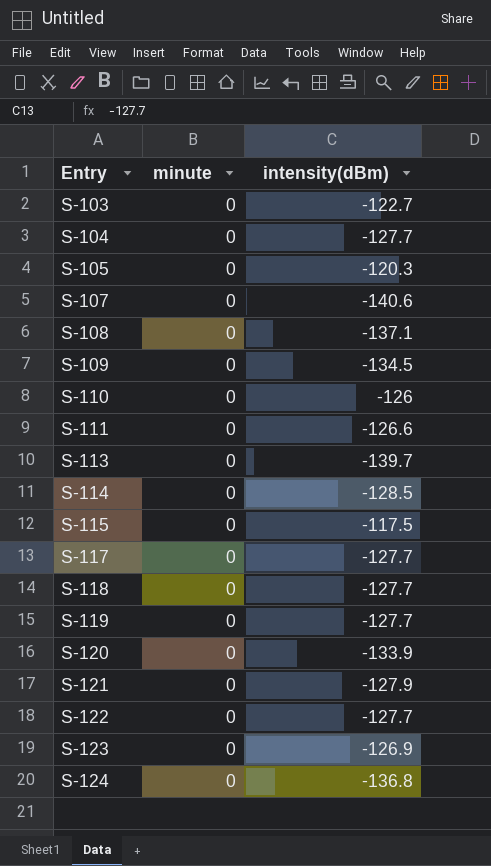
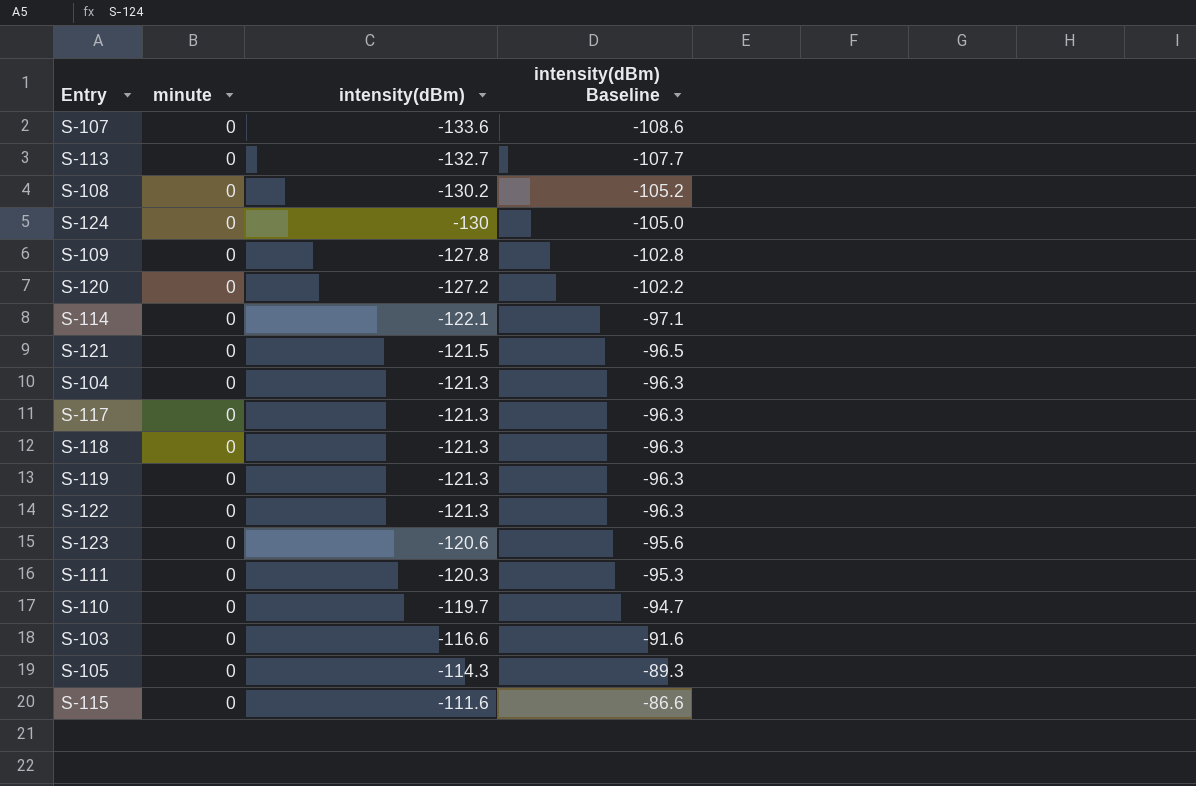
row order: Entry ascending -> intensity(dBm) ascending
column intensity(dBm) Baseline | formula: none -> [intensity(dBm)] + 25
S-107 | intensity(dBm): -140.6 -> -133.6
S-113 | intensity(dBm): -139.7 -> -132.7
S-108 | intensity(dBm): -137.1 -> -130.2
S-124 | intensity(dBm): -136.8 -> -130
S-109 | intensity(dBm): -134.5 -> -127.8
S-120 | intensity(dBm): -133.9 -> -127.2
S-114 | intensity(dBm): -128.5 -> -122.1
S-121 | intensity(dBm): -127.9 -> -121.5
S-104 | intensity(dBm): -127.7 -> -121.3
S-117 | intensity(dBm): -127.7 -> -121.3
S-118 | intensity(dBm): -127.7 -> -121.3
S-119 | intensity(dBm): -127.7 -> -121.3
S-122 | intensity(dBm): -127.7 -> -121.3
S-123 | intensity(dBm): -126.9 -> -120.6
S-111 | intensity(dBm): -126.6 -> -120.3
S-110 | intensity(dBm): -126 -> -119.7
S-103 | intensity(dBm): -122.7 -> -116.6
S-105 | intensity(dBm): -120.3 -> -114.3
S-115 | intensity(dBm): -117.5 -> -111.6

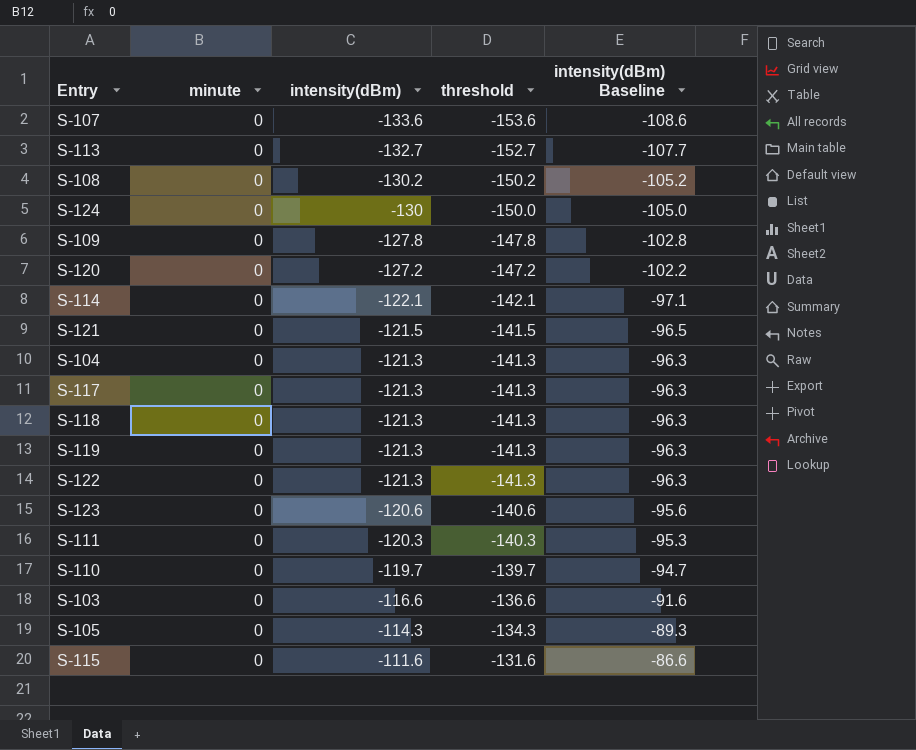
column threshold | formula: none -> [intensity(dBm)] - 20

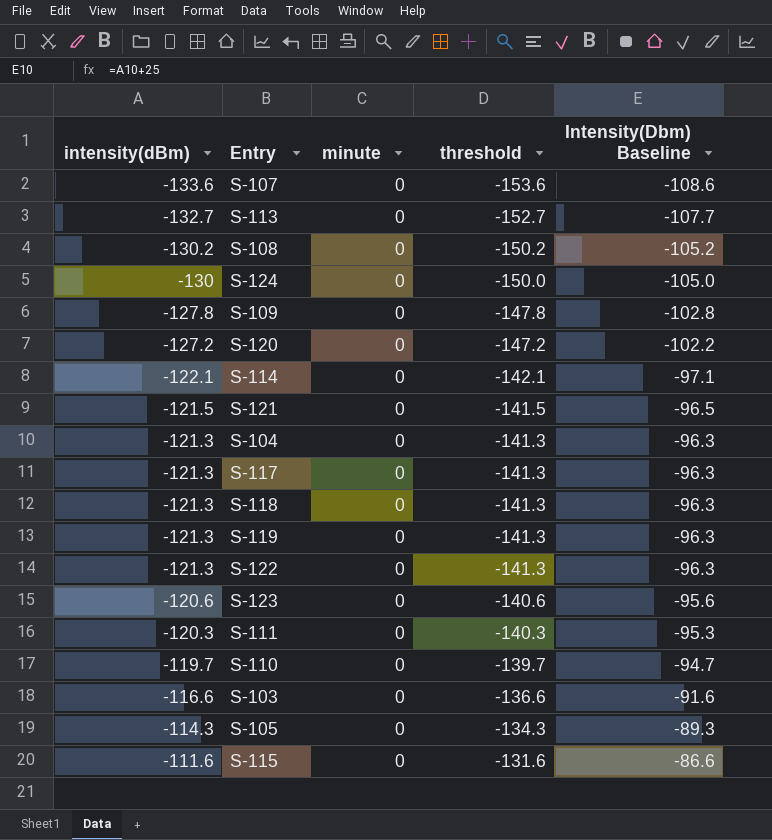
column intensity(dBm) | position: 3 -> 1
column name: intensity(dBm) Baseline -> Intensity(Dbm) Baseline

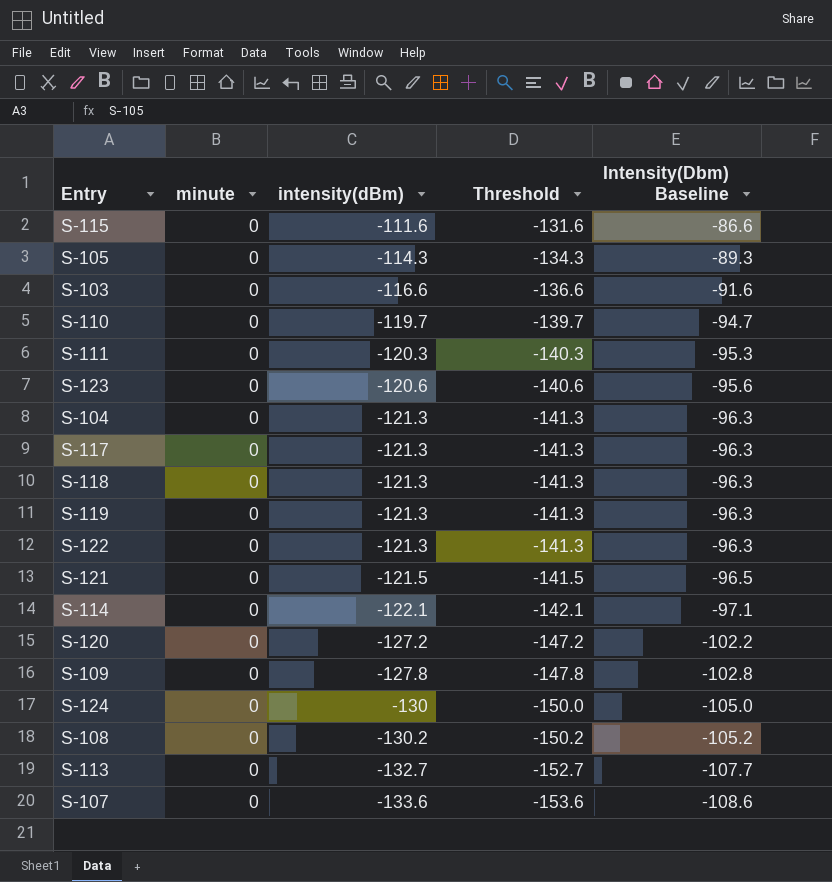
row order: intensity(dBm) ascending -> intensity(dBm) descending
column intensity(dBm) | position: 1 -> 3
column name: threshold -> Threshold

